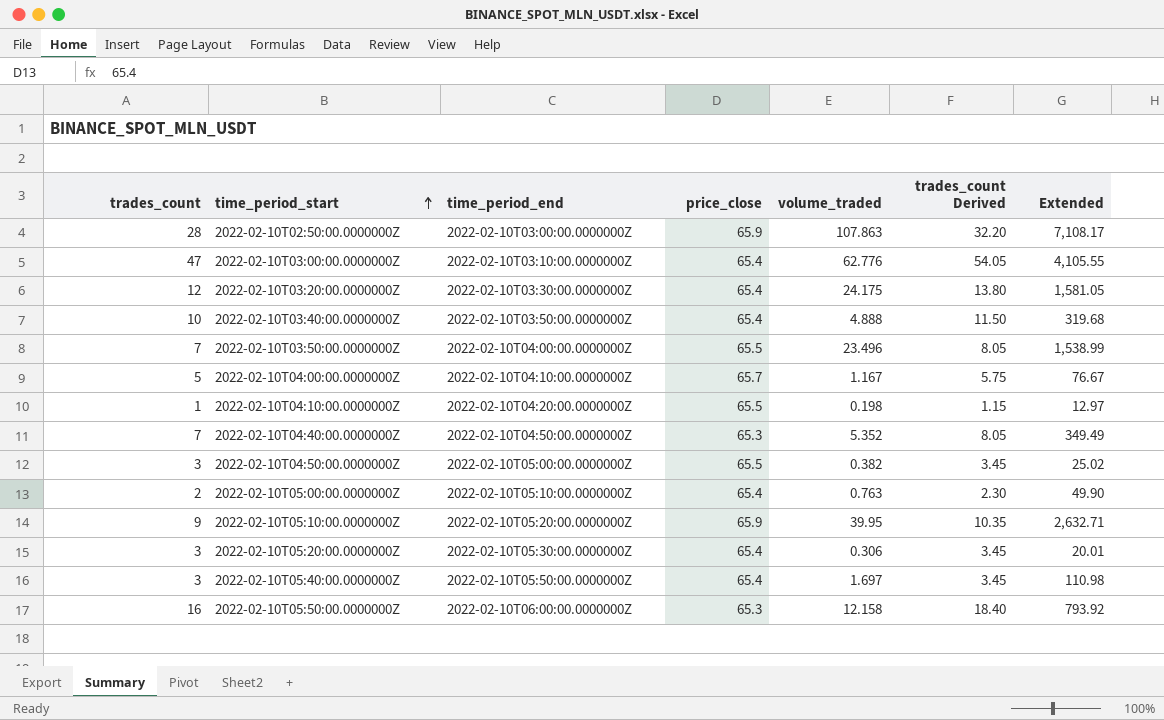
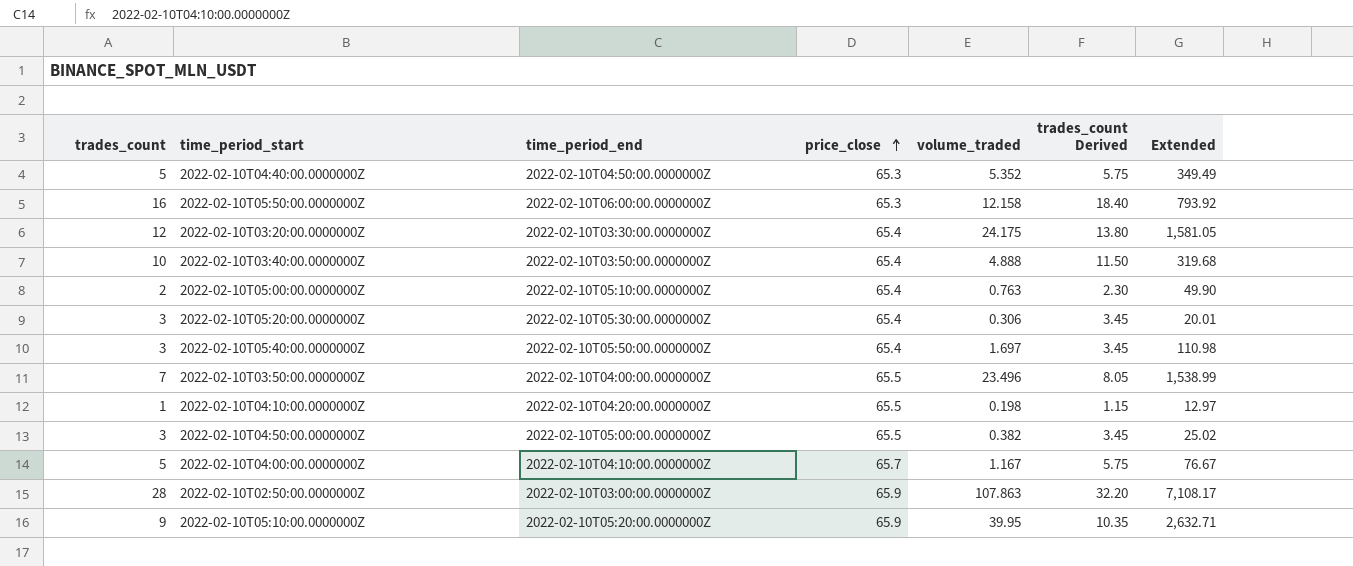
row order: time_period_start ascending -> price_close ascending
row 2022-02-10T03:00:00.0000000Z: 47 | 2022-02-10T03:10:00.0000000Z | 65.4 | 62.776 | 54.05 | 4,105.55 -> none
2022-02-10T04:40:00.0000000Z | trades_count: 7 -> 5
2022-02-10T04:40:00.0000000Z | trades_count Derived: 8.05 -> 5.75

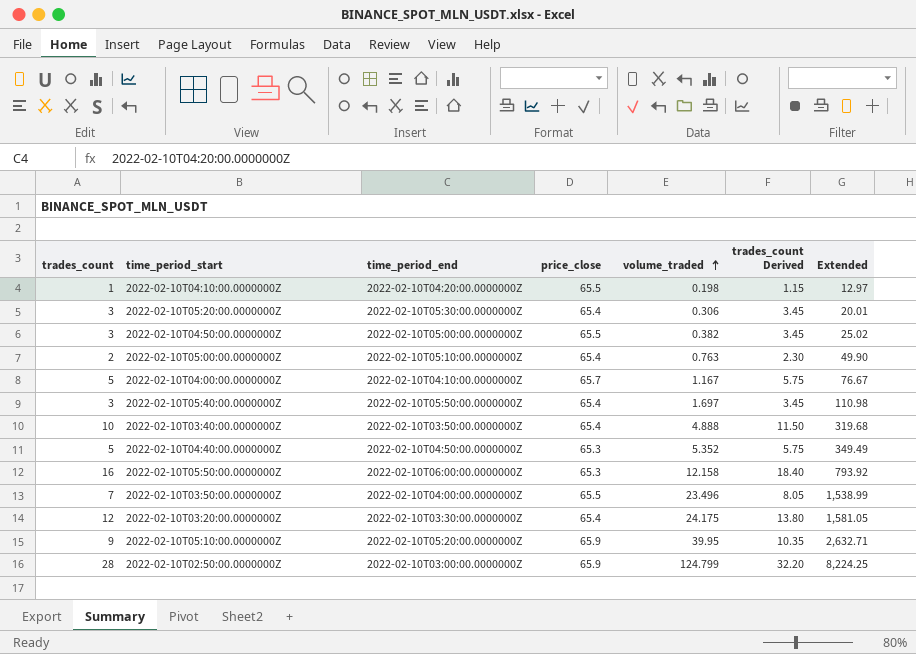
row order: price_close ascending -> volume_traded ascending
2022-02-10T02:50:00.0000000Z | volume_traded: 107.863 -> 124.799
2022-02-10T02:50:00.0000000Z | Extended: 7,108.17 -> 8,224.25

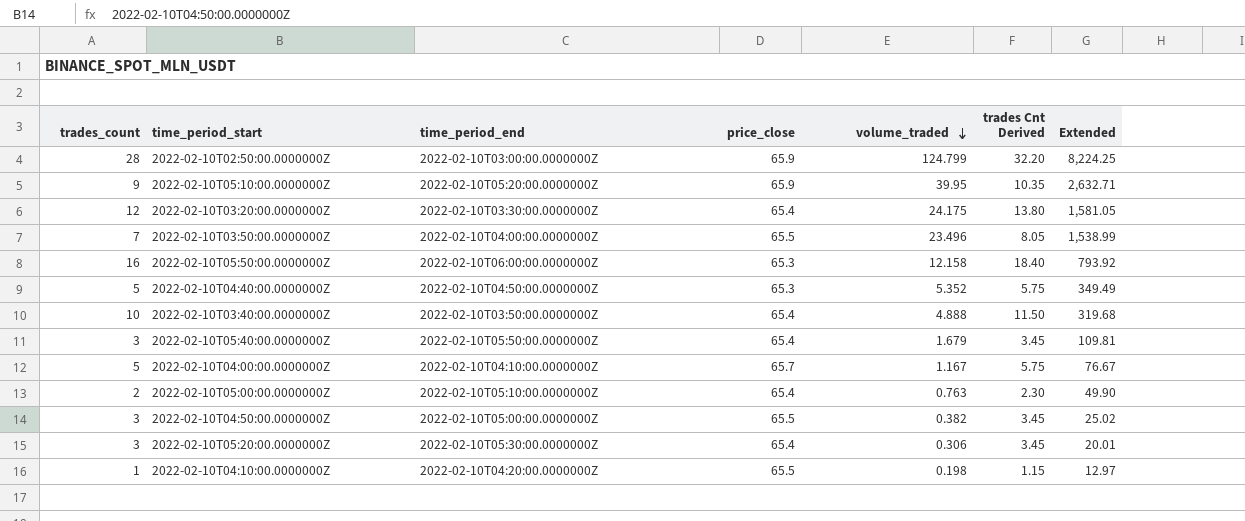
row order: volume_traded ascending -> volume_traded descending
column name: trades_count Derived -> trades Cnt Derived
2022-02-10T05:40:00.0000000Z | volume_traded: 1.697 -> 1.679
2022-02-10T05:40:00.0000000Z | Extended: 110.98 -> 109.81

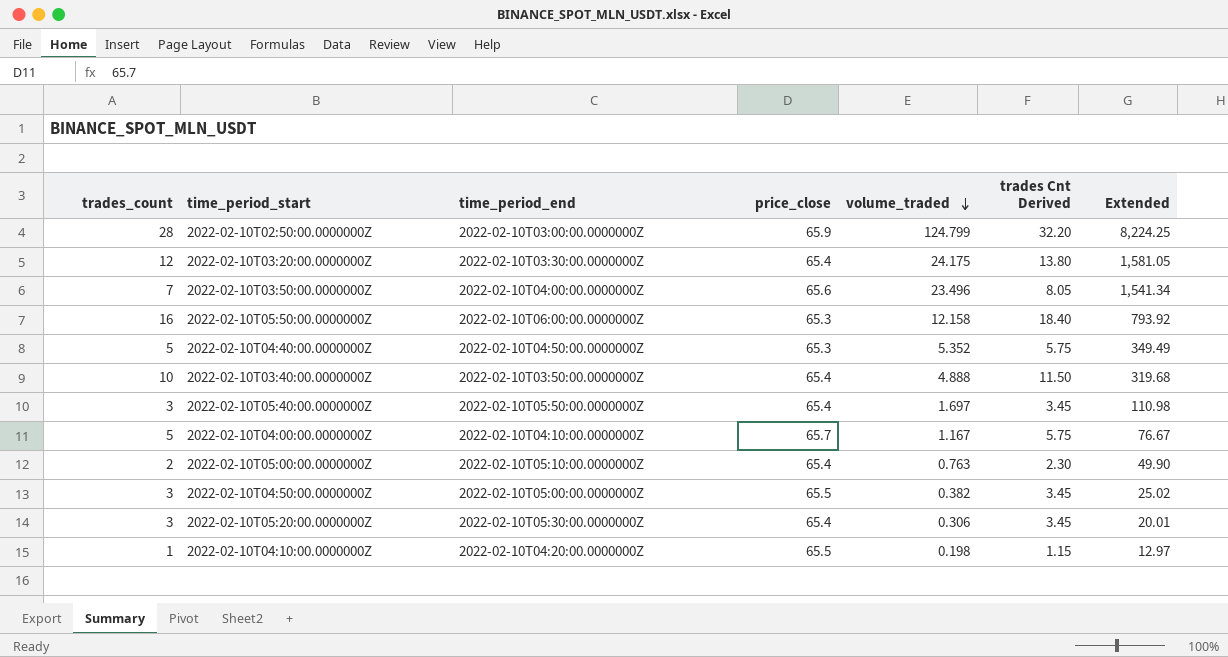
row 2022-02-10T05:10:00.0000000Z: 9 | 2022-02-10T05:20:00.0000000Z | 65.9 | 39.95 | 10.35 | 2,632.71 -> none
2022-02-10T03:50:00.0000000Z | price_close: 65.5 -> 65.6
2022-02-10T03:50:00.0000000Z | Extended: 1,538.99 -> 1,541.34
2022-02-10T05:40:00.0000000Z | volume_traded: 1.679 -> 1.697
2022-02-10T05:40:00.0000000Z | Extended: 109.81 -> 110.98

